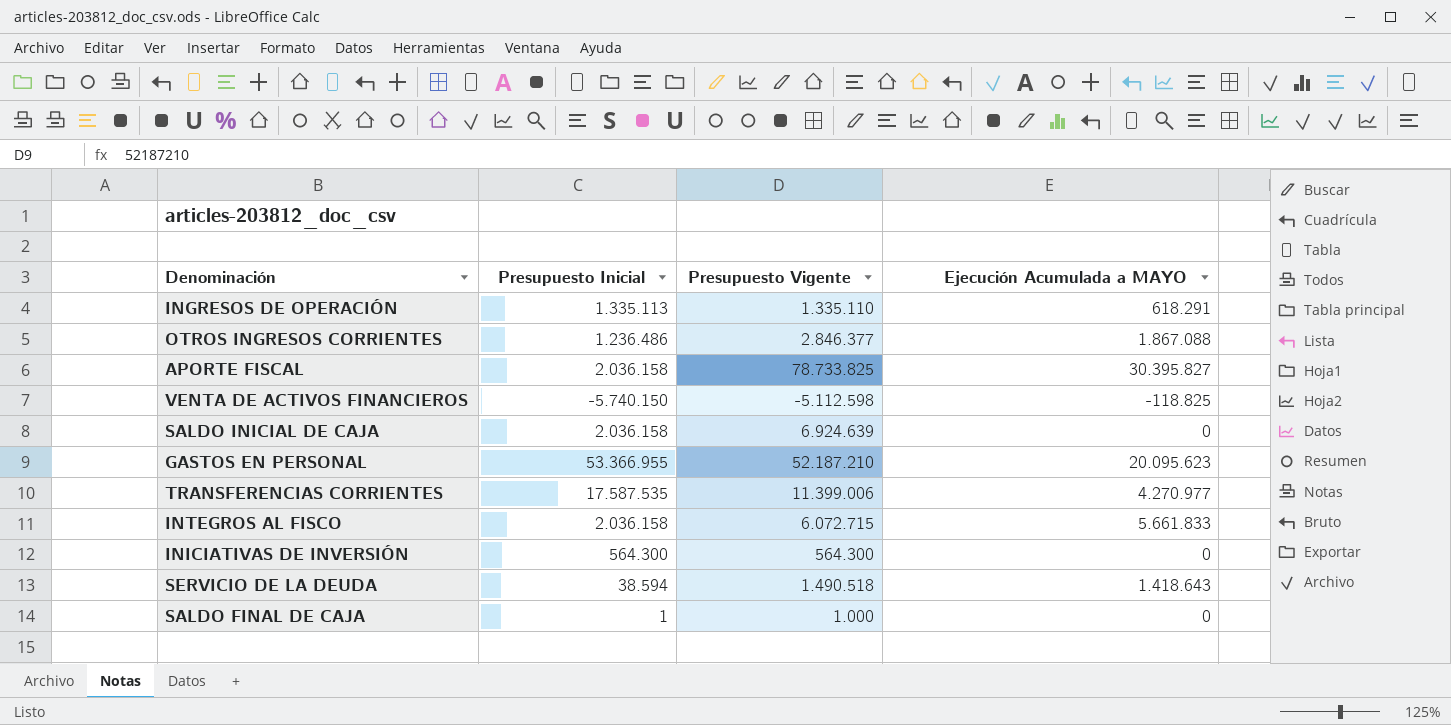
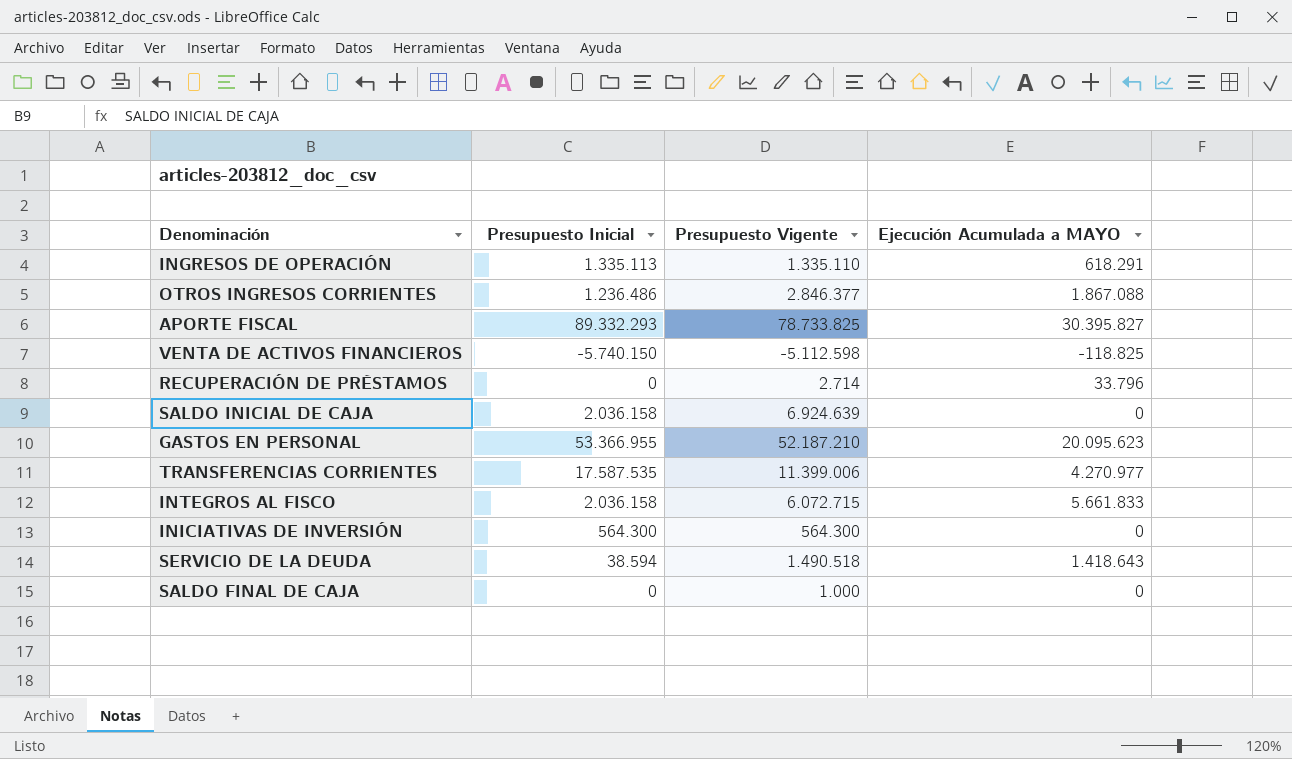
APORTE FISCAL | Presupuesto Inicial: 2.036.158 -> 89.332.293
row RECUPERACIÓN DE PRÉSTAMOS: none -> 0 | 2.714 | 33.796
SALDO FINAL DE CAJA | Presupuesto Inicial: 1 -> 0

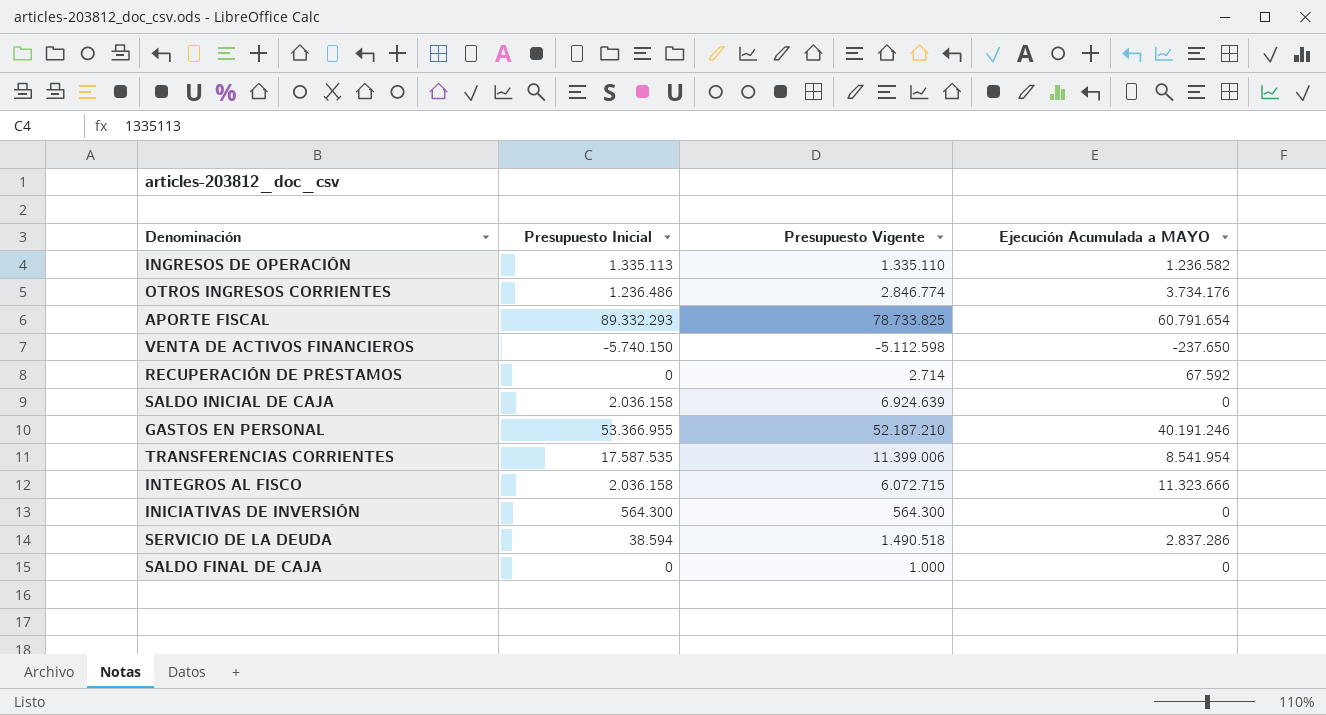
INGRESOS DE OPERACIÓN | Ejecución Acumulada a MAYO: 618.291 -> 1.236.582
OTROS INGRESOS CORRIENTES | Presupuesto Vigente: 2.846.377 -> 2.846.774
OTROS INGRESOS CORRIENTES | Ejecución Acumulada a MAYO: 1.867.088 -> 3.734.176
APORTE FISCAL | Ejecución Acumulada a MAYO: 30.395.827 -> 60.791.654
VENTA DE ACTIVOS FINANCIEROS | Ejecución Acumulada a MAYO: -118.825 -> -237.650
RECUPERACIÓN DE PRÉSTAMOS | Ejecución Acumulada a MAYO: 33.796 -> 67.592
GASTOS EN PERSONAL | Ejecución Acumulada a MAYO: 20.095.623 -> 40.191.246
TRANSFERENCIAS CORRIENTES | Ejecución Acumulada a MAYO: 4.270.977 -> 8.541.954
INTEGROS AL FISCO | Ejecución Acumulada a MAYO: 5.661.833 -> 11.323.666
SERVICIO DE LA DEUDA | Ejecución Acumulada a MAYO: 1.418.643 -> 2.837.286

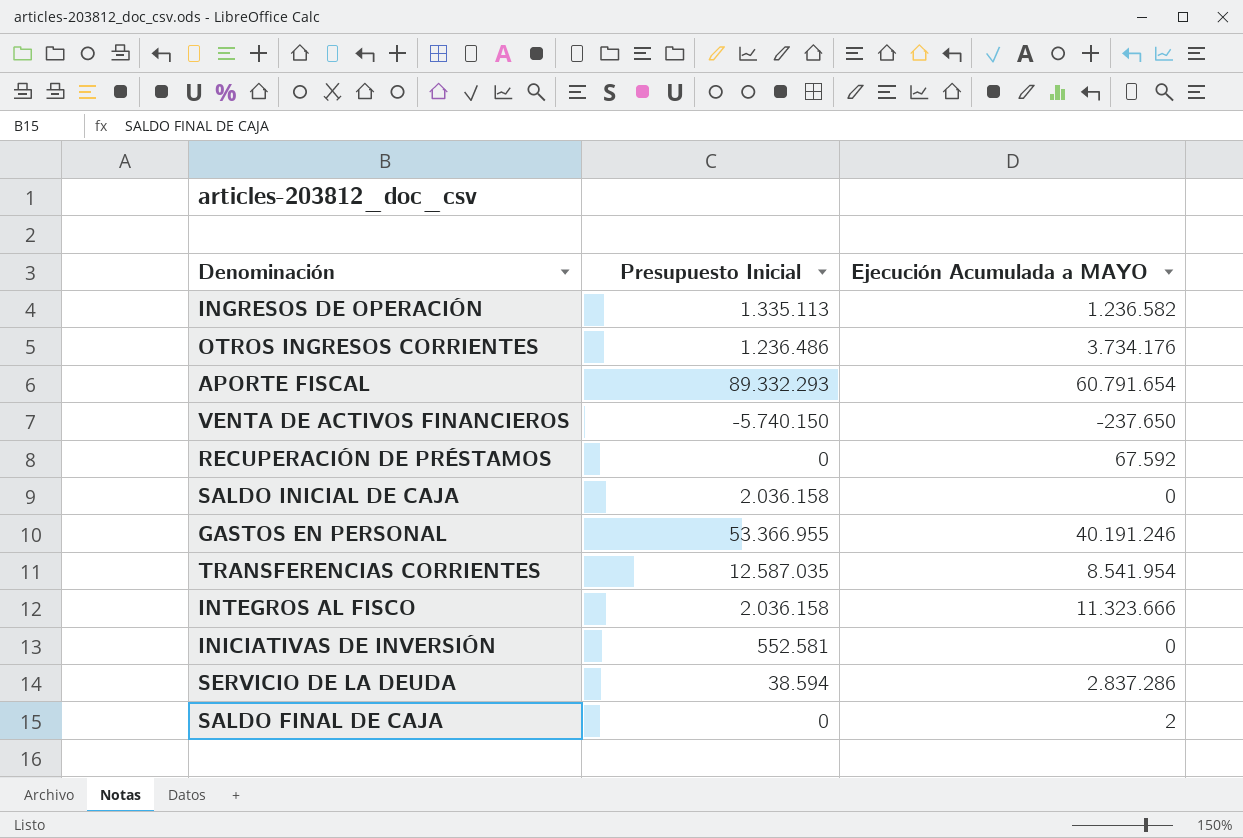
column Presupuesto Vigente | position: 3 -> none
TRANSFERENCIAS CORRIENTES | Presupuesto Inicial: 17.587.535 -> 12.587.035
INICIATIVAS DE INVERSIÓN | Presupuesto Inicial: 564.300 -> 552.581
SALDO FINAL DE CAJA | Ejecución Acumulada a MAYO: 0 -> 2

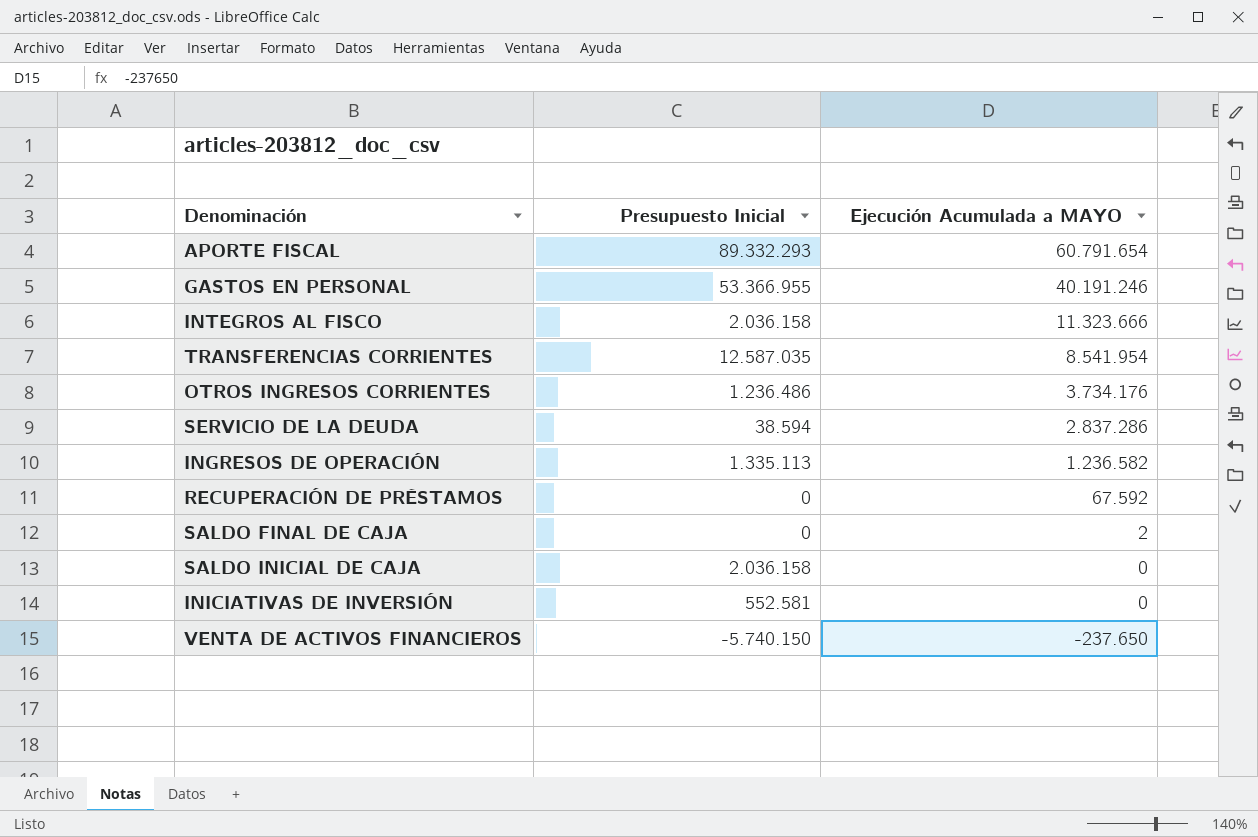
row order: none -> Ejecución Acumulada a MAYO descending

